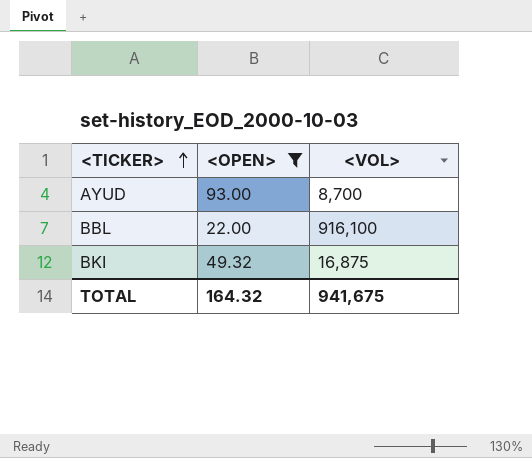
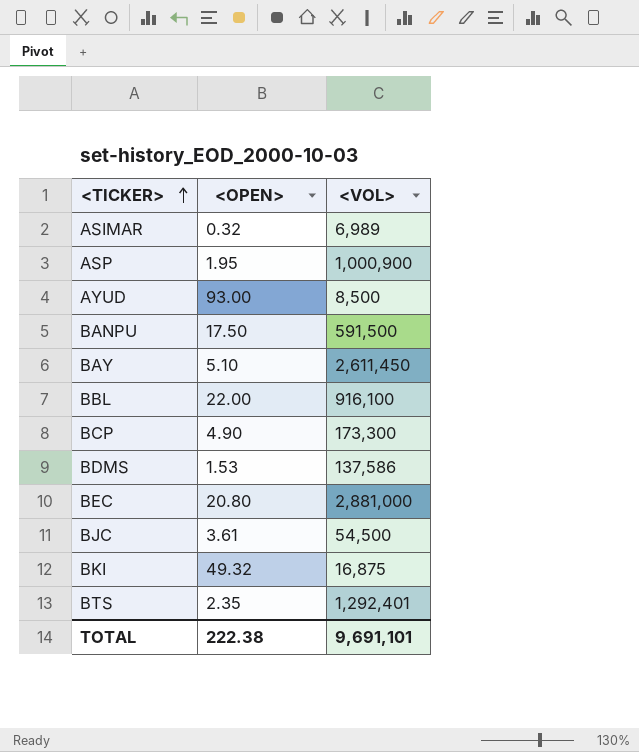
filter: <OPEN> >= 22.00 -> none
AYUD | <VOL>: 8,700 -> 8,500
TOTAL | <OPEN>: 164.32 -> 222.38
TOTAL | <VOL>: 941,675 -> 9,691,101

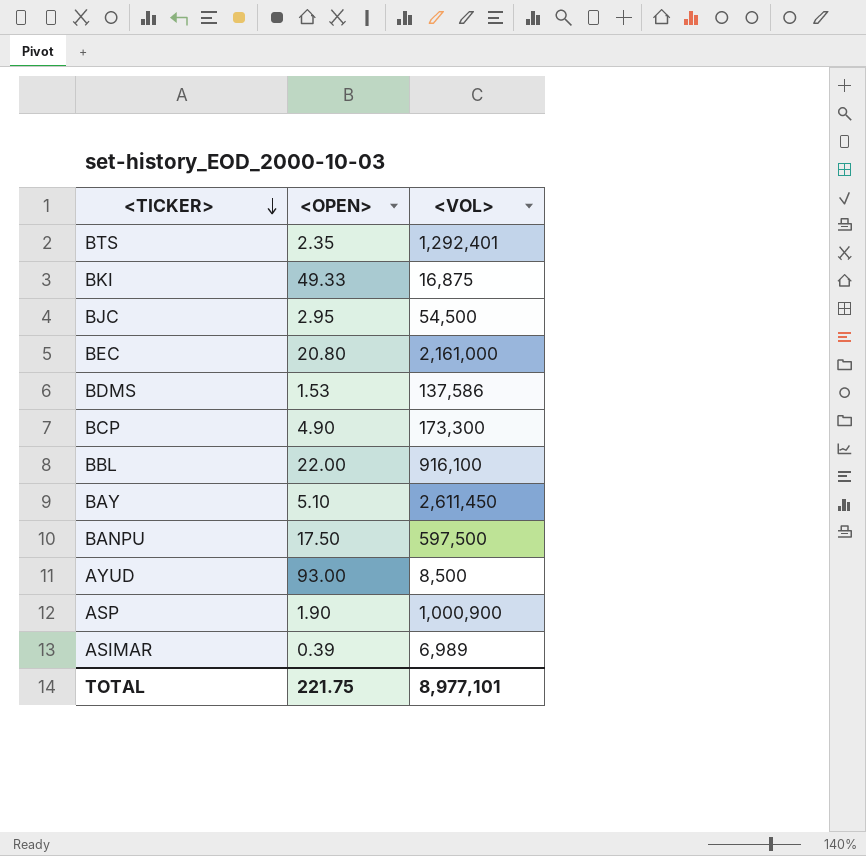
row order: <TICKER> ascending -> <TICKER> descending
BKI | <OPEN>: 49.32 -> 49.33
BJC | <OPEN>: 3.61 -> 2.95
BEC | <VOL>: 2,881,000 -> 2,161,000
BANPU | <VOL>: 591,500 -> 597,500
ASP | <OPEN>: 1.95 -> 1.90
ASIMAR | <OPEN>: 0.32 -> 0.39
TOTAL | <OPEN>: 222.38 -> 221.75
TOTAL | <VOL>: 9,691,101 -> 8,977,101

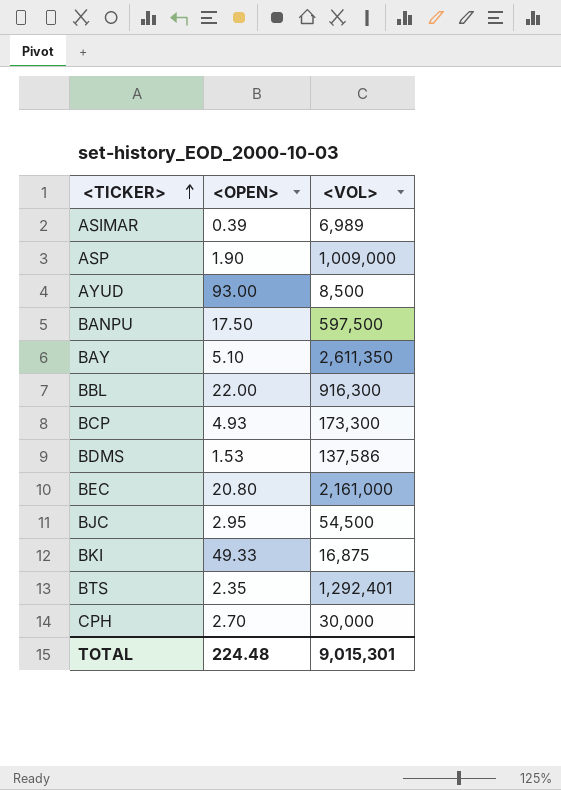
row order: <TICKER> descending -> <TICKER> ascending
ASP | <VOL>: 1,000,900 -> 1,009,000
BAY | <VOL>: 2,611,450 -> 2,611,350
BBL | <VOL>: 916,100 -> 916,300
BCP | <OPEN>: 4.90 -> 4.93
row CPH: none -> 2.70 | 30,000
TOTAL | <OPEN>: 221.75 -> 224.48
TOTAL | <VOL>: 8,977,101 -> 9,015,301

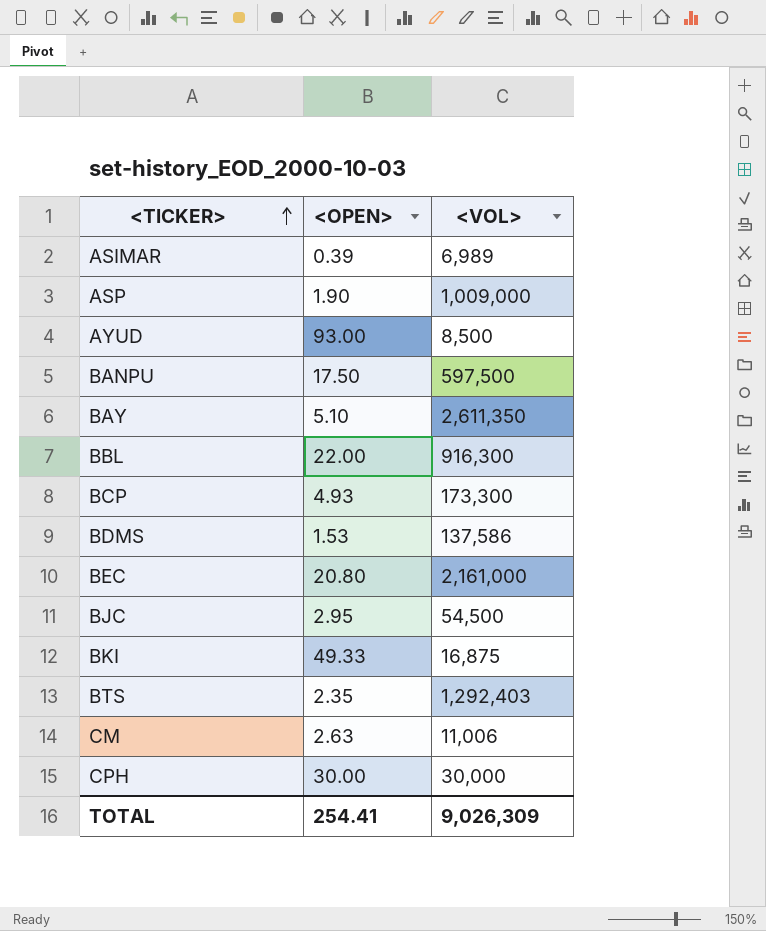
BTS | <VOL>: 1,292,401 -> 1,292,403
row CM: none -> 2.63 | 11,006
CPH | <OPEN>: 2.70 -> 30.00
TOTAL | <OPEN>: 224.48 -> 254.41
TOTAL | <VOL>: 9,015,301 -> 9,026,309

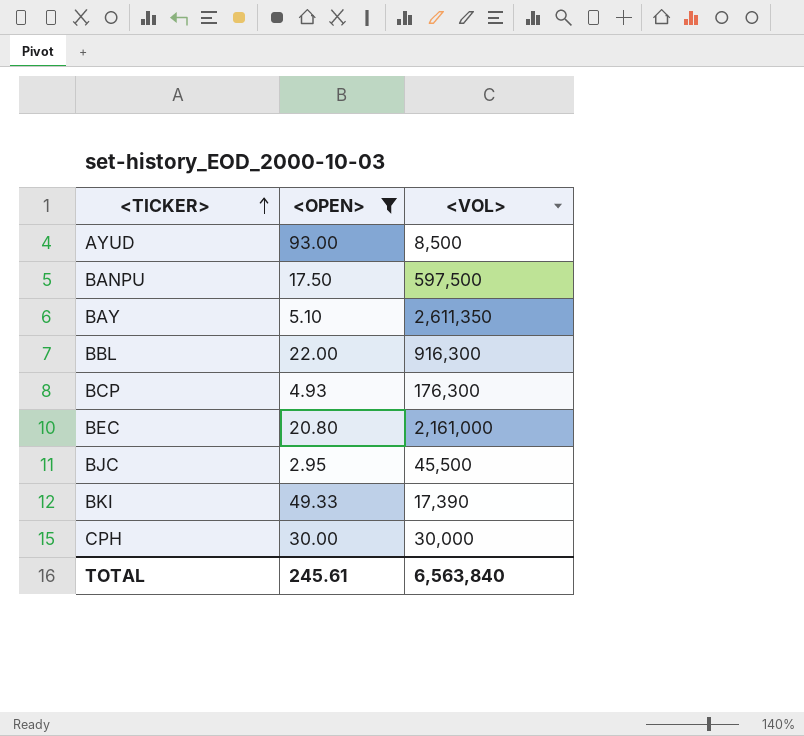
filter: none -> <OPEN> >= 2.95
BCP | <VOL>: 173,300 -> 176,300
BJC | <VOL>: 54,500 -> 45,500
BKI | <VOL>: 16,875 -> 17,390
TOTAL | <OPEN>: 254.41 -> 245.61
TOTAL | <VOL>: 9,026,309 -> 6,563,840

